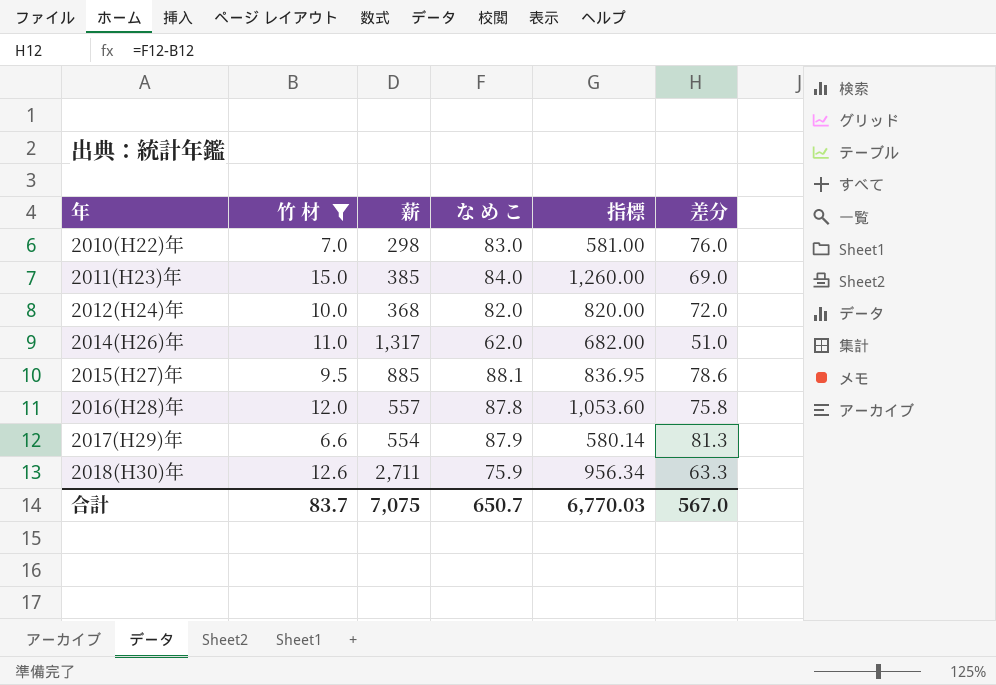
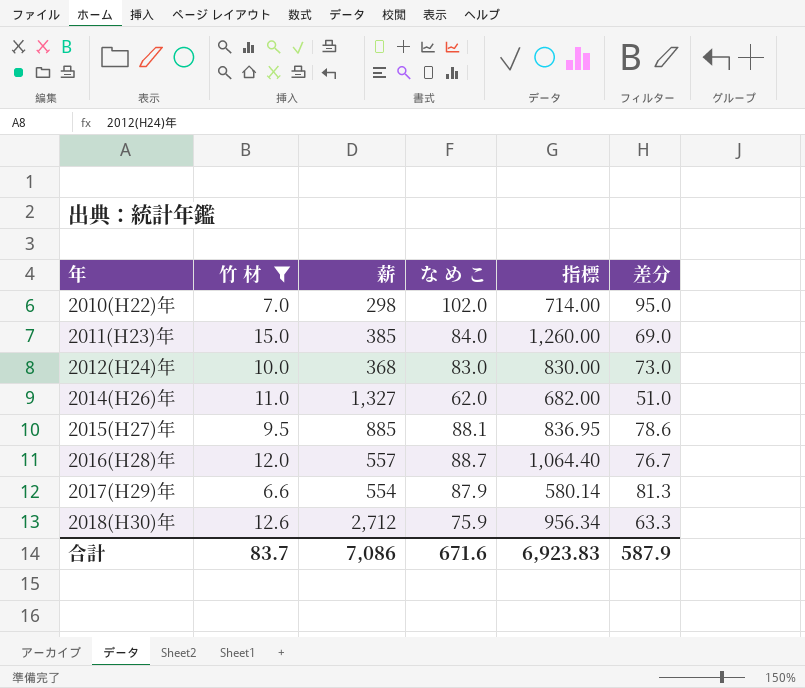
2010(H22)年 | な め こ: 83.0 -> 102.0
2010(H22)年 | 指標: 581.00 -> 714.00
2010(H22)年 | 差分: 76.0 -> 95.0
2012(H24)年 | な め こ: 82.0 -> 83.0
2012(H24)年 | 指標: 820.00 -> 830.00
2012(H24)年 | 差分: 72.0 -> 73.0
2014(H26)年 | 薪: 1,317 -> 1,327
2016(H28)年 | な め こ: 87.8 -> 88.7
2016(H28)年 | 指標: 1,053.60 -> 1,064.40
2016(H28)年 | 差分: 75.8 -> 76.7
2018(H30)年 | 薪: 2,711 -> 2,712
合計 | 薪: 7,075 -> 7,086
合計 | な め こ: 650.7 -> 671.6
合計 | 指標: 6,770.03 -> 6,923.83
合計 | 差分: 567.0 -> 587.9

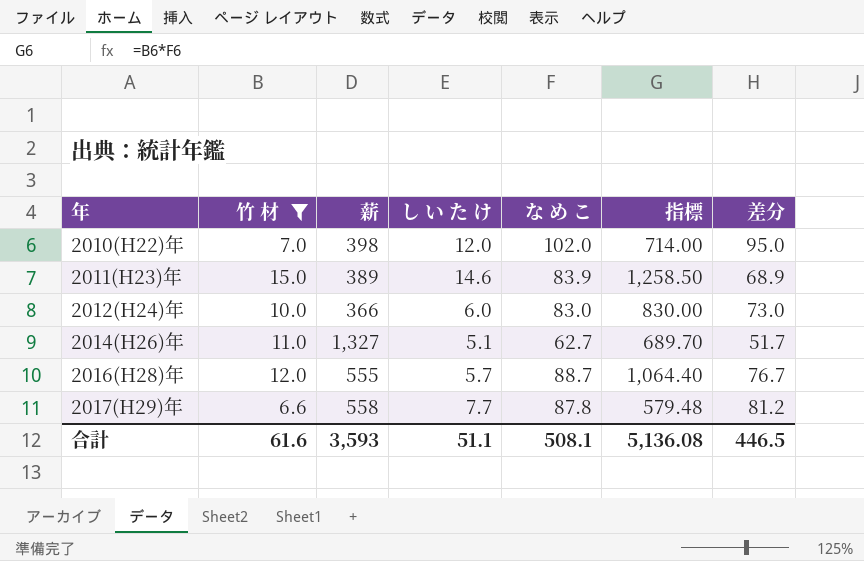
column し い た け | position: none -> 4
row 2015(H27)年: 9.5 | 885 | 88.1 | 836.95 | 78.6 -> none
row 2018(H30)年: 12.6 | 2,712 | 75.9 | 956.34 | 63.3 -> none
2010(H22)年 | 薪: 298 -> 398
2011(H23)年 | 薪: 385 -> 389
2011(H23)年 | な め こ: 84.0 -> 83.9
2011(H23)年 | 指標: 1,260.00 -> 1,258.50
2011(H23)年 | 差分: 69.0 -> 68.9
2012(H24)年 | 薪: 368 -> 366
2014(H26)年 | な め こ: 62.0 -> 62.7
2014(H26)年 | 指標: 682.00 -> 689.70
2014(H26)年 | 差分: 51.0 -> 51.7
2016(H28)年 | 薪: 557 -> 555
2017(H29)年 | 薪: 554 -> 558
2017(H29)年 | な め こ: 87.9 -> 87.8
2017(H29)年 | 指標: 580.14 -> 579.48
2017(H29)年 | 差分: 81.3 -> 81.2
合計 | 竹 材: 83.7 -> 61.6
合計 | 薪: 7,086 -> 3,593
合計 | な め こ: 671.6 -> 508.1
合計 | 指標: 6,923.83 -> 5,136.08
合計 | 差分: 587.9 -> 446.5

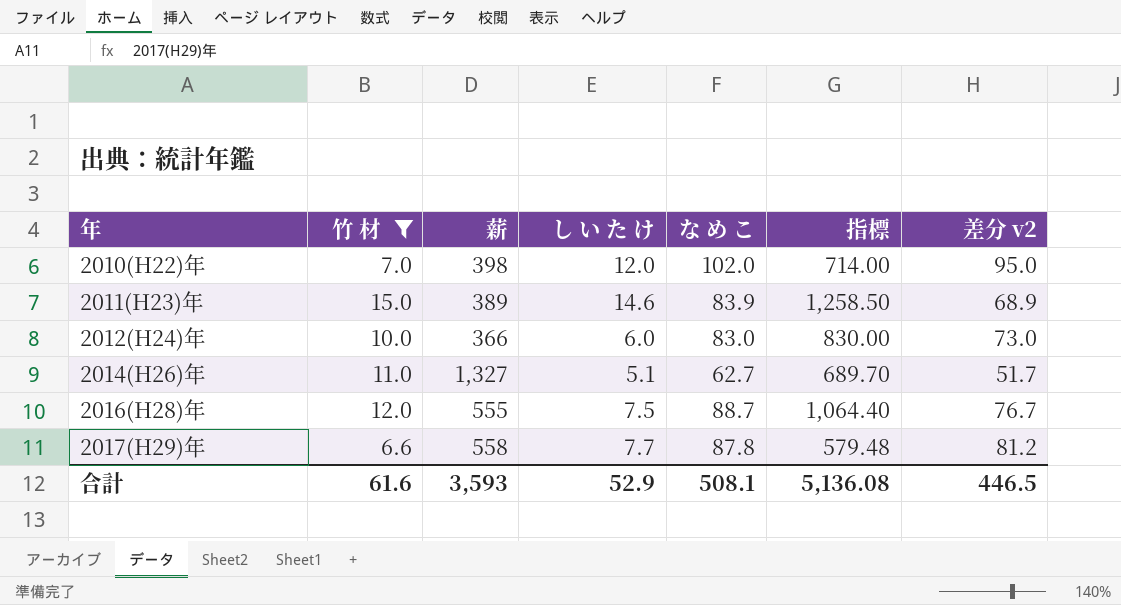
column name: 差分 -> 差分 v2
2016(H28)年 | し い た け: 5.7 -> 7.5
合計 | し い た け: 51.1 -> 52.9

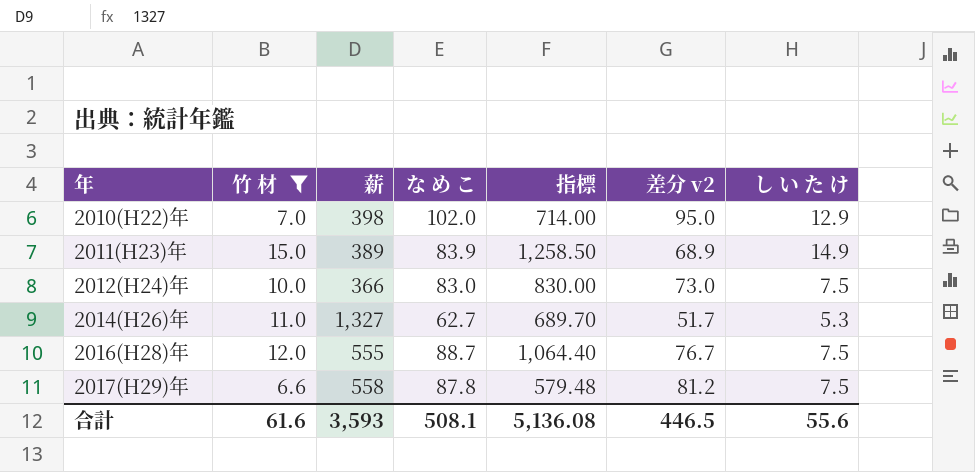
column し い た け | position: 4 -> 7
2010(H22)年 | し い た け: 12.0 -> 12.9
2011(H23)年 | し い た け: 14.6 -> 14.9
2012(H24)年 | し い た け: 6.0 -> 7.5
2014(H26)年 | し い た け: 5.1 -> 5.3
2017(H29)年 | し い た け: 7.7 -> 7.5
合計 | し い た け: 52.9 -> 55.6

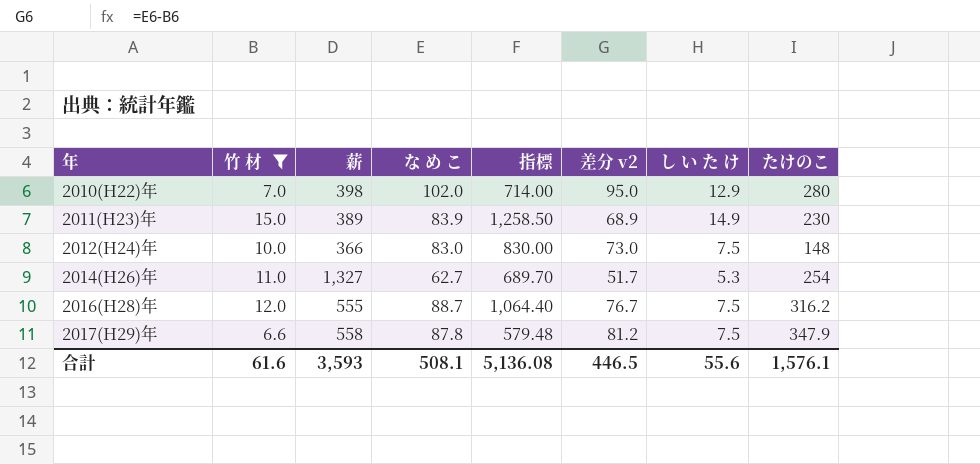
column たけのこ | position: none -> 8

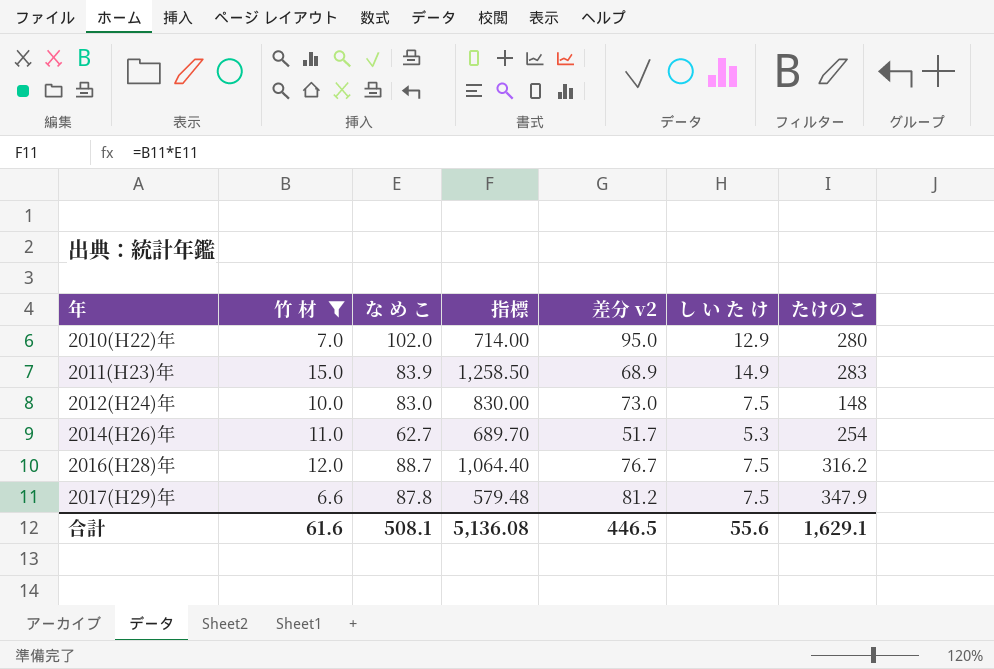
column 薪 | position: 3 -> none
2011(H23)年 | たけのこ: 230 -> 283
合計 | たけのこ: 1,576.1 -> 1,629.1

